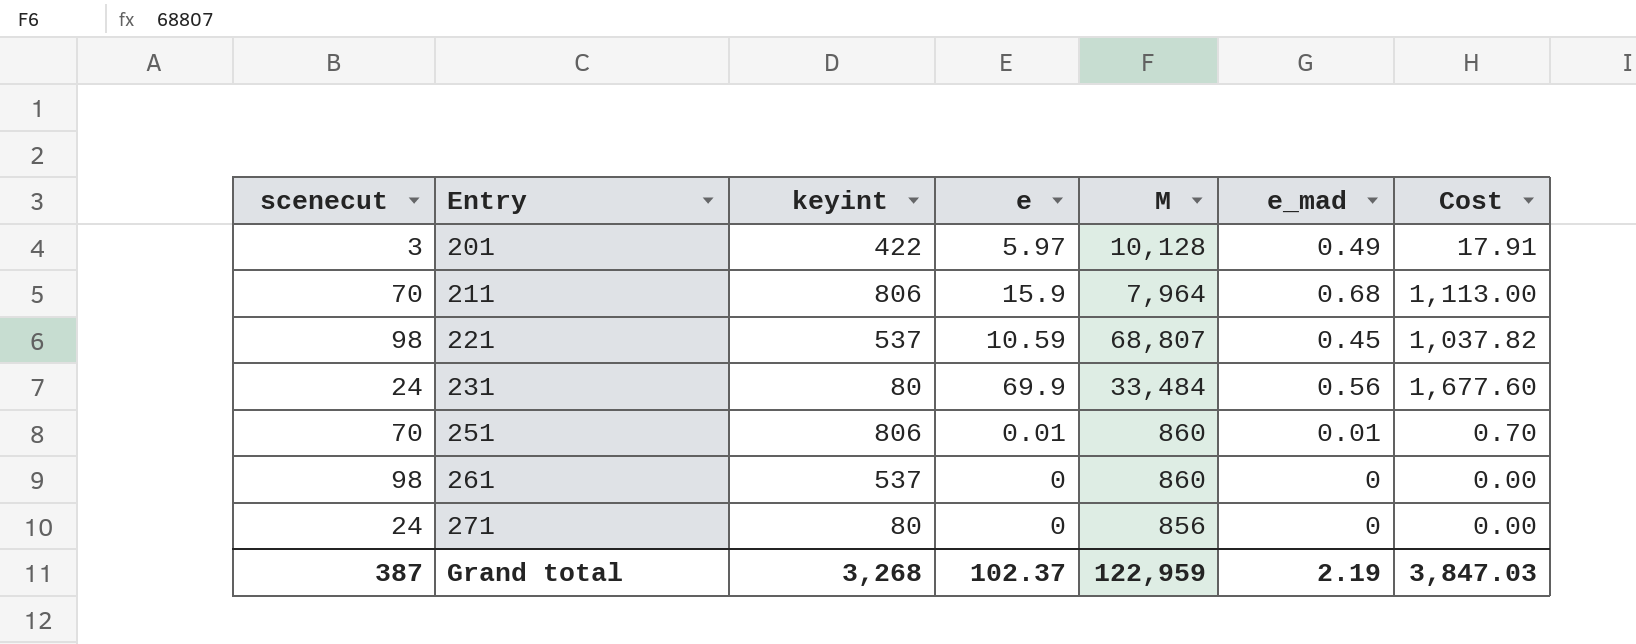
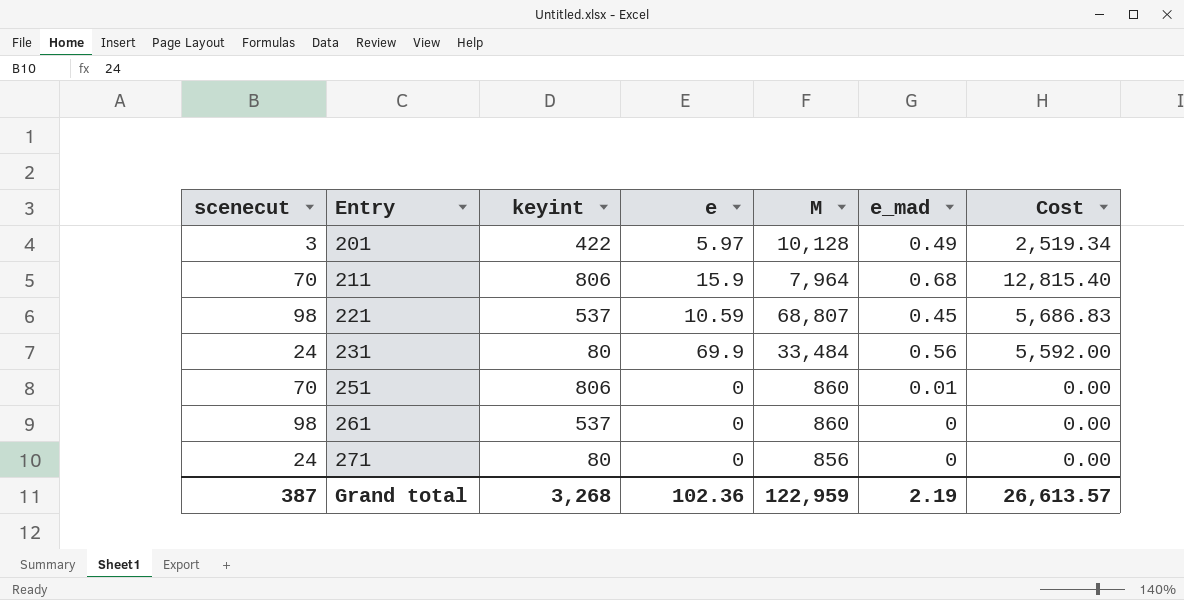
column Cost | formula: [scenecut] * [e] -> [keyint] * [e]
251 | e: 0.01 -> 0
Grand total | e: 102.37 -> 102.36
Grand total | Cost: 3,847.03 -> 26,613.57

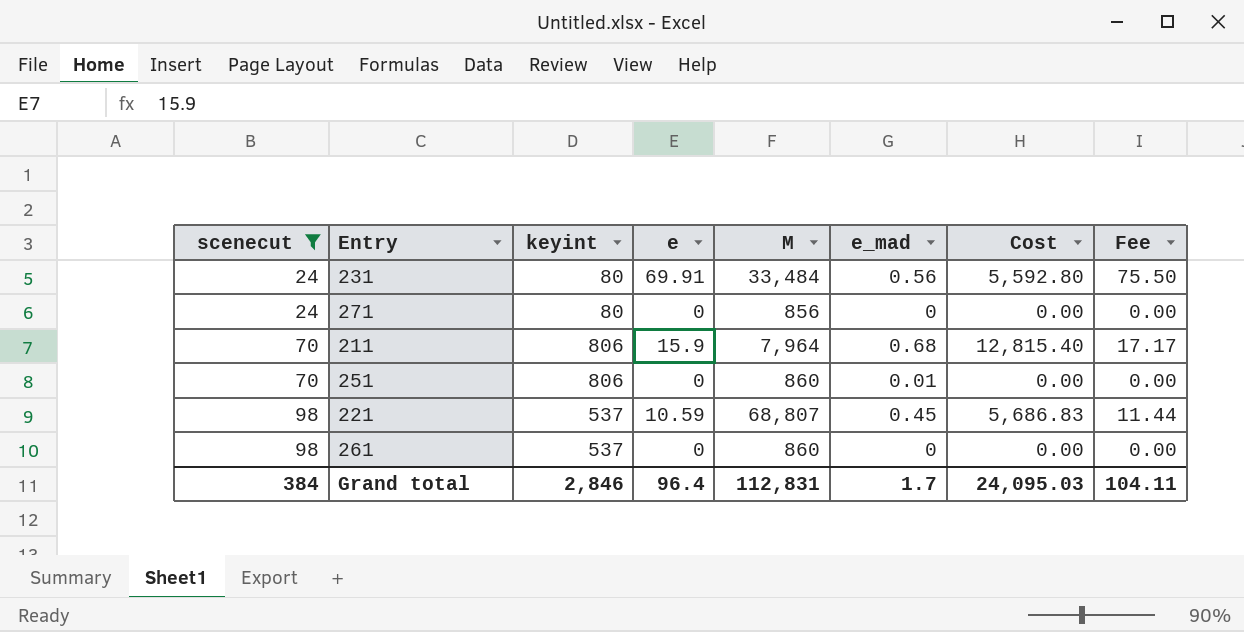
filter: none -> scenecut != 3
row order: Entry ascending -> scenecut ascending
column Fee | formula: none -> [e] * 1.08
231 | e: 69.9 -> 69.91
231 | Cost: 5,592.00 -> 5,592.80
Grand total | scenecut: 387 -> 384
Grand total | keyint: 3,268 -> 2,846
Grand total | e: 102.36 -> 96.4
Grand total | M: 122,959 -> 112,831
Grand total | e_mad: 2.19 -> 1.7
Grand total | Cost: 26,613.57 -> 24,095.03

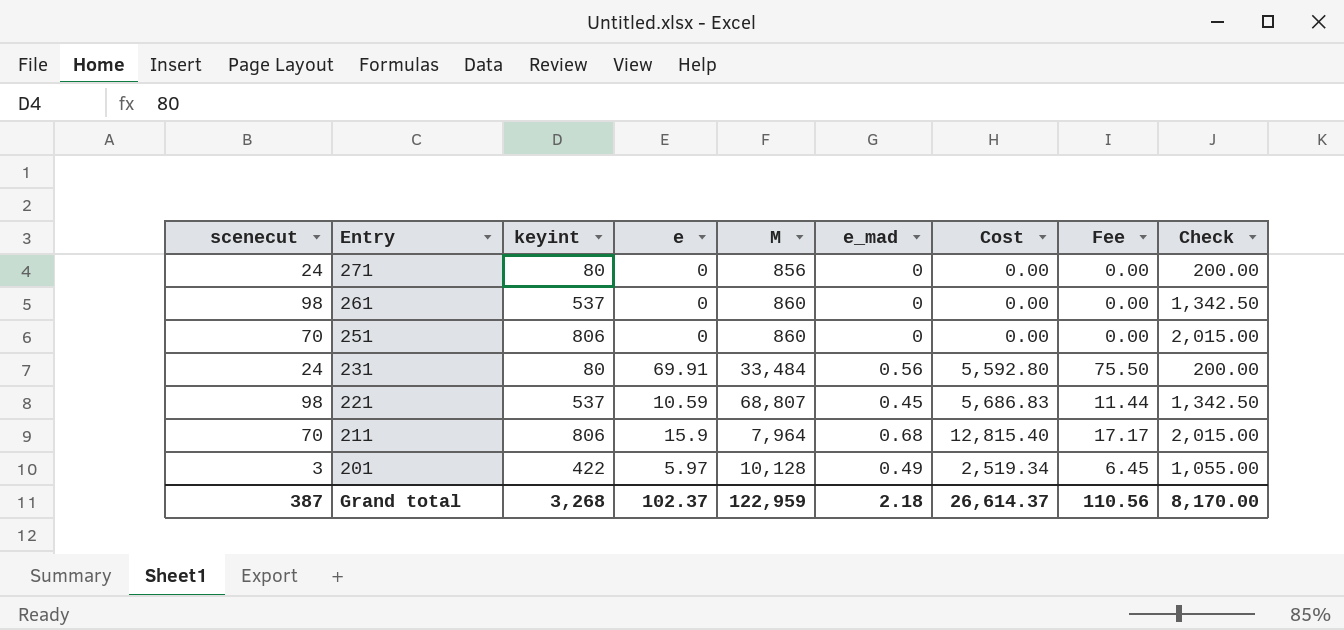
filter: scenecut != 3 -> none
row order: scenecut ascending -> Entry descending
column Check | formula: none -> [keyint] * 2.5
251 | e_mad: 0.01 -> 0
Grand total | scenecut: 384 -> 387
Grand total | keyint: 2,846 -> 3,268
Grand total | e: 96.4 -> 102.37
Grand total | M: 112,831 -> 122,959
Grand total | e_mad: 1.7 -> 2.18
Grand total | Cost: 24,095.03 -> 26,614.37
Grand total | Fee: 104.11 -> 110.56

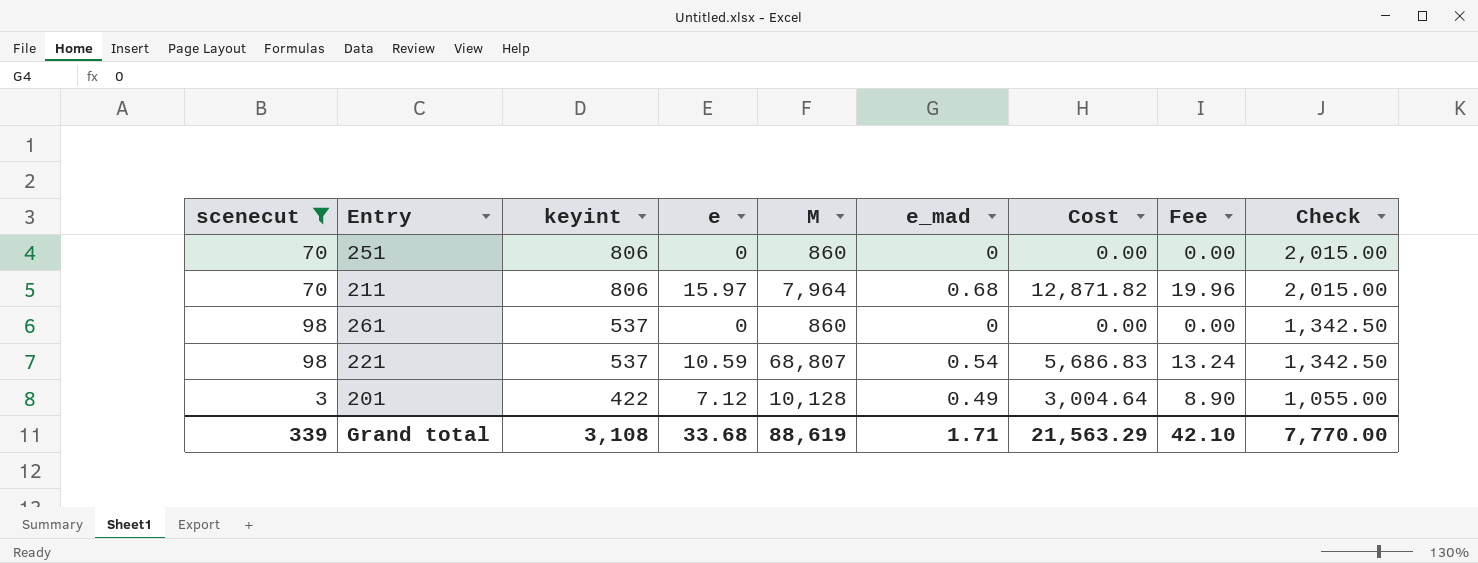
filter: none -> scenecut != 24
row order: Entry descending -> keyint descending
column Fee | formula: [e] * 1.08 -> [e] * 1.25
211 | e: 15.9 -> 15.97
211 | Cost: 12,815.40 -> 12,871.82
221 | e_mad: 0.45 -> 0.54
201 | e: 5.97 -> 7.12
201 | Cost: 2,519.34 -> 3,004.64
Grand total | scenecut: 387 -> 339
Grand total | keyint: 3,268 -> 3,108
Grand total | e: 102.37 -> 33.68
Grand total | M: 122,959 -> 88,619
Grand total | e_mad: 2.18 -> 1.71
Grand total | Cost: 26,614.37 -> 21,563.29
Grand total | Fee: 110.56 -> 42.10
Grand total | Check: 8,170.00 -> 7,770.00

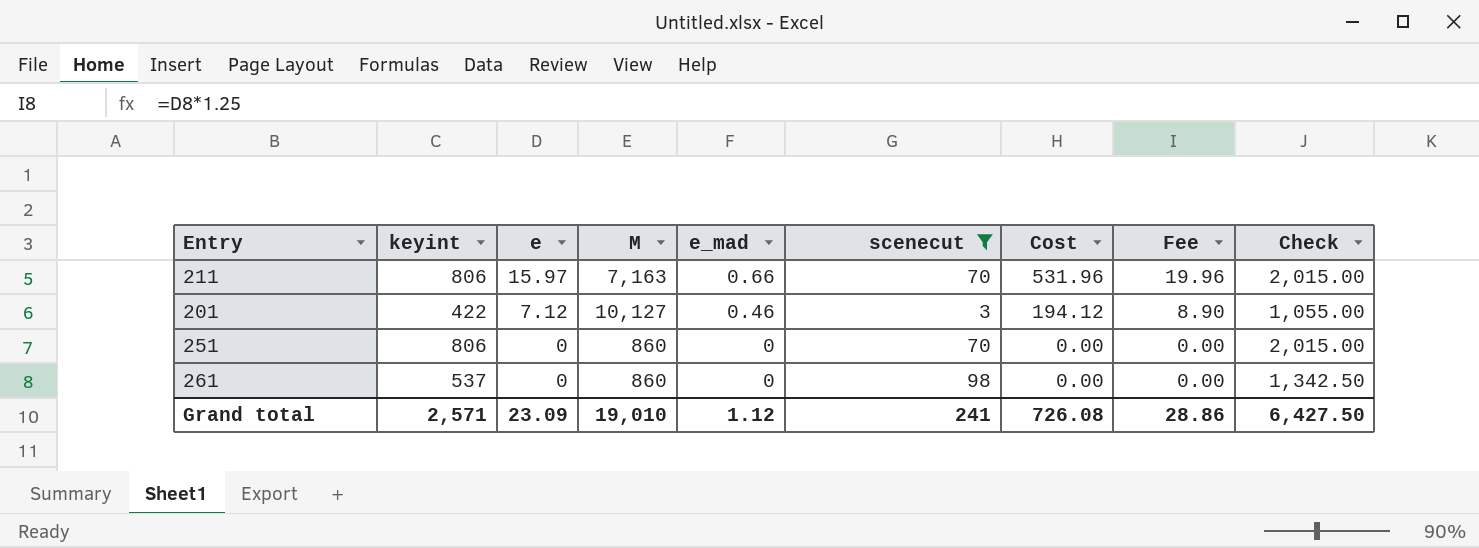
row order: keyint descending -> e descending
column scenecut | position: 1 -> 6
column Cost | formula: [keyint] * [e] -> [keyint] * [e_mad]
row 221: 98 | 537 | 10.59 | 68,807 | 0.54 | 5,686.83 | 13.24 | 1,342.50 -> none
211 | M: 7,964 -> 7,163
211 | e_mad: 0.68 -> 0.66
201 | M: 10,128 -> 10,127
201 | e_mad: 0.49 -> 0.46
Grand total | keyint: 3,108 -> 2,571
Grand total | e: 33.68 -> 23.09
Grand total | M: 88,619 -> 19,010
Grand total | e_mad: 1.71 -> 1.12
Grand total | scenecut: 339 -> 241
Grand total | Cost: 21,563.29 -> 726.08
Grand total | Fee: 42.10 -> 28.86
Grand total | Check: 7,770.00 -> 6,427.50

